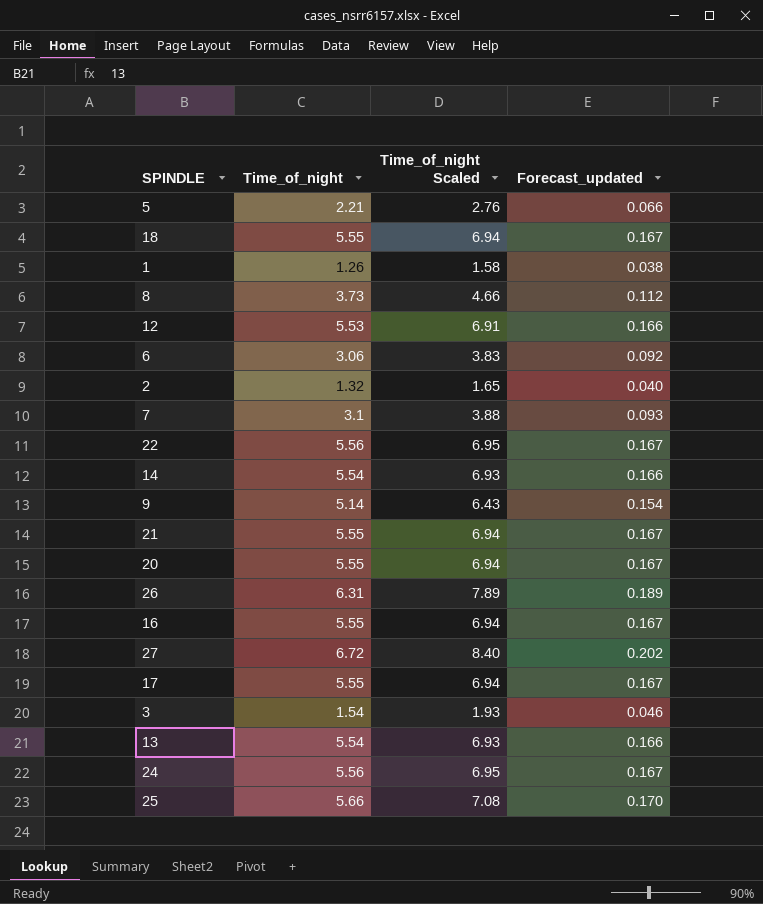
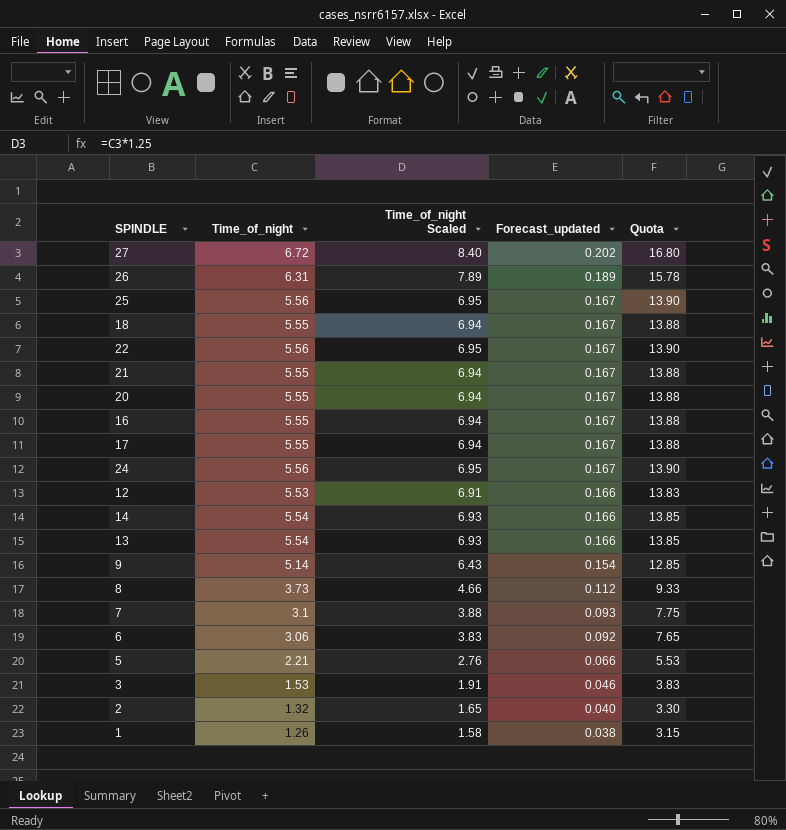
row order: none -> Forecast_updated descending
column Quota | formula: none -> [Time_of_night] * 2.5
25 | Time_of_night: 5.66 -> 5.56
25 | Time_of_night Scaled: 7.08 -> 6.95
25 | Forecast_updated: 0.170 -> 0.167
3 | Time_of_night: 1.54 -> 1.53
3 | Time_of_night Scaled: 1.93 -> 1.91

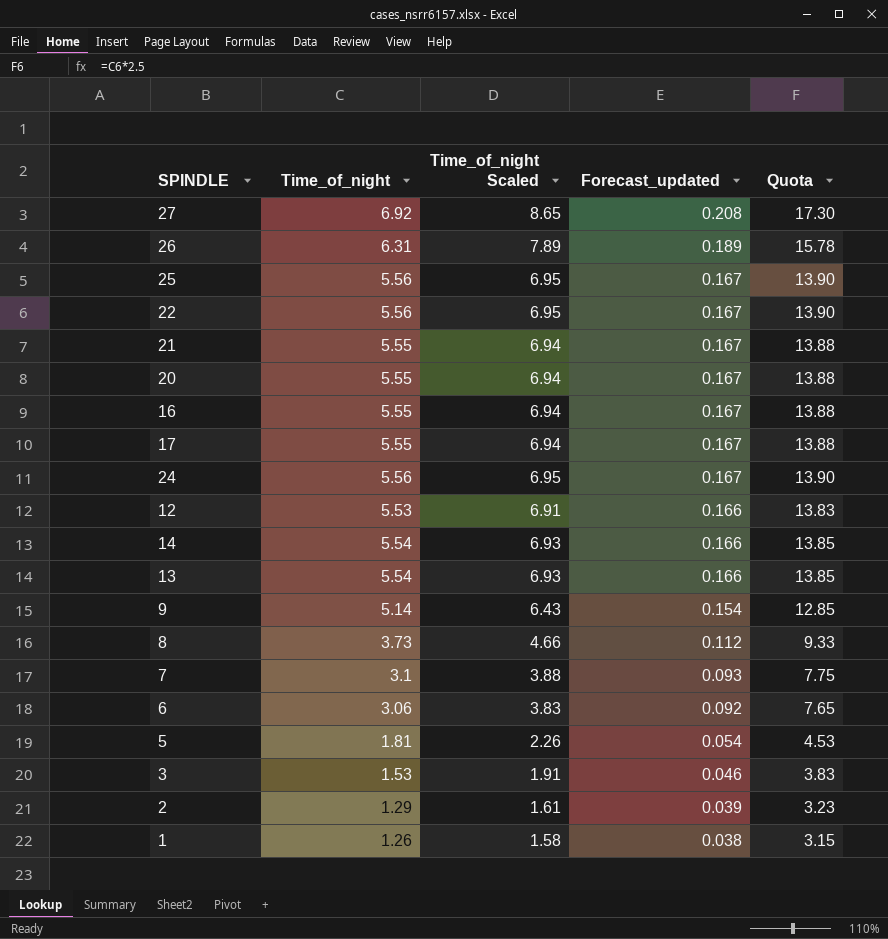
row 18: 5.55 | 6.94 | 0.167 | 13.88 -> none
27 | Time_of_night: 6.72 -> 6.92
27 | Time_of_night Scaled: 8.40 -> 8.65
27 | Forecast_updated: 0.202 -> 0.208
27 | Quota: 16.80 -> 17.30
5 | Time_of_night: 2.21 -> 1.81
5 | Time_of_night Scaled: 2.76 -> 2.26
5 | Forecast_updated: 0.066 -> 0.054
5 | Quota: 5.53 -> 4.53
2 | Time_of_night: 1.32 -> 1.29
2 | Time_of_night Scaled: 1.65 -> 1.61
2 | Forecast_updated: 0.040 -> 0.039
2 | Quota: 3.30 -> 3.23

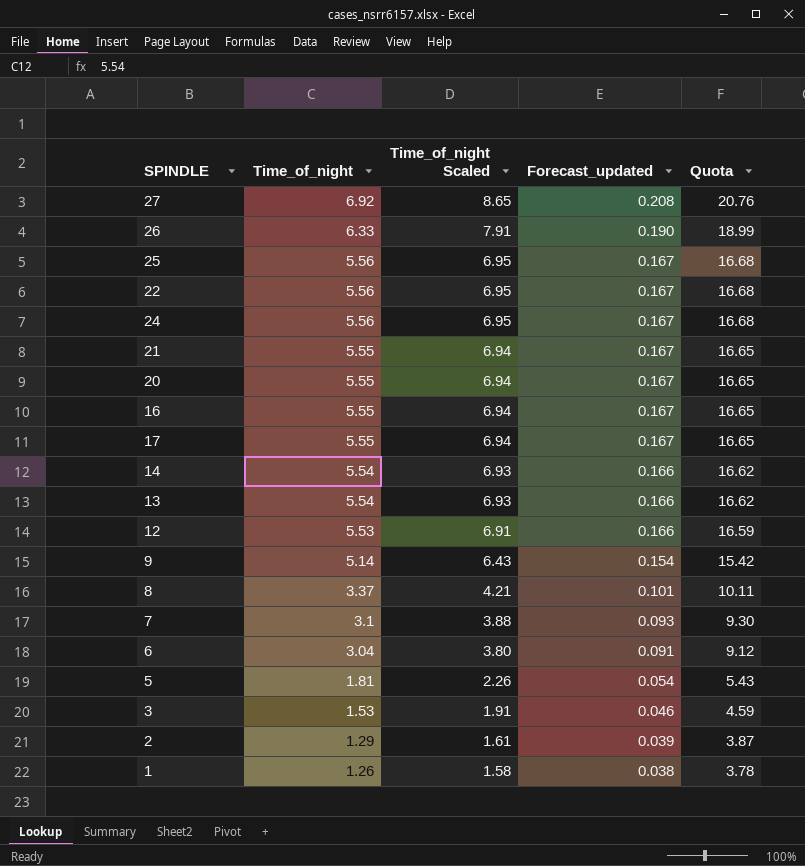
row order: Forecast_updated descending -> Time_of_night descending
column Quota | formula: [Time_of_night] * 2.5 -> [Time_of_night] * 3
26 | Time_of_night: 6.31 -> 6.33
26 | Time_of_night Scaled: 7.89 -> 7.91
26 | Forecast_updated: 0.189 -> 0.190
8 | Time_of_night: 3.73 -> 3.37
8 | Time_of_night Scaled: 4.66 -> 4.21
8 | Forecast_updated: 0.112 -> 0.101
6 | Time_of_night: 3.06 -> 3.04
6 | Time_of_night Scaled: 3.83 -> 3.80
6 | Forecast_updated: 0.092 -> 0.091

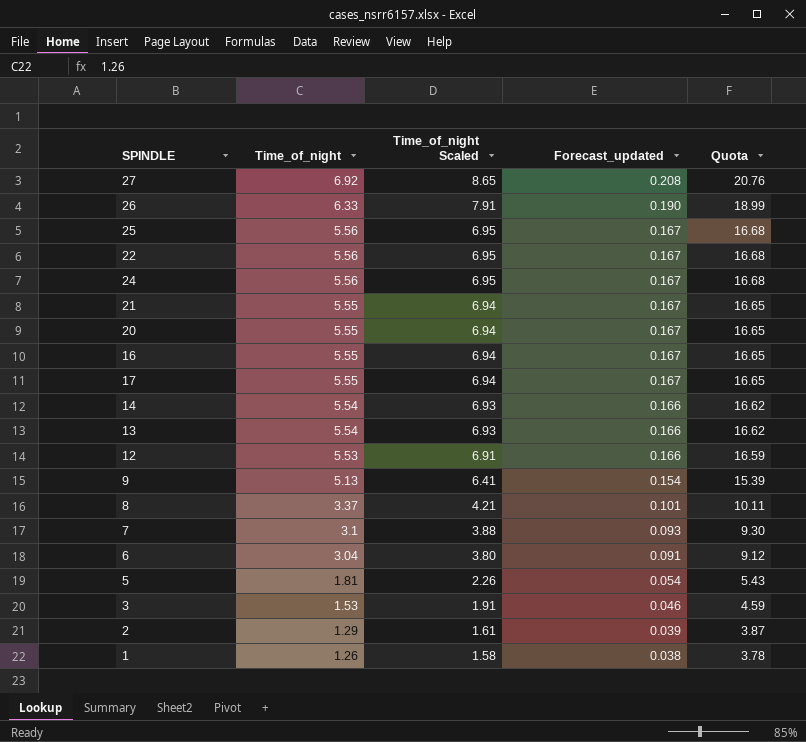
9 | Time_of_night: 5.14 -> 5.13
9 | Time_of_night Scaled: 6.43 -> 6.41
9 | Quota: 15.42 -> 15.39

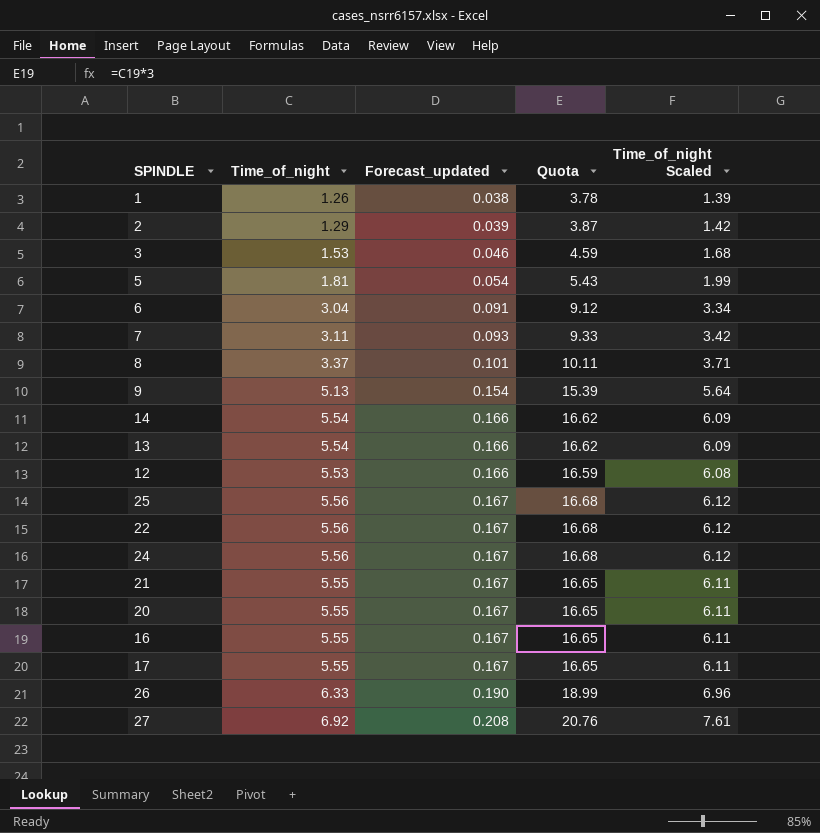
row order: Time_of_night descending -> Forecast_updated ascending
column Time_of_night Scaled | formula: [Time_of_night] * 1.25 -> [Time_of_night] * 1.1
column Time_of_night Scaled | position: 3 -> 5
7 | Time_of_night: 3.1 -> 3.11
7 | Quota: 9.30 -> 9.33

